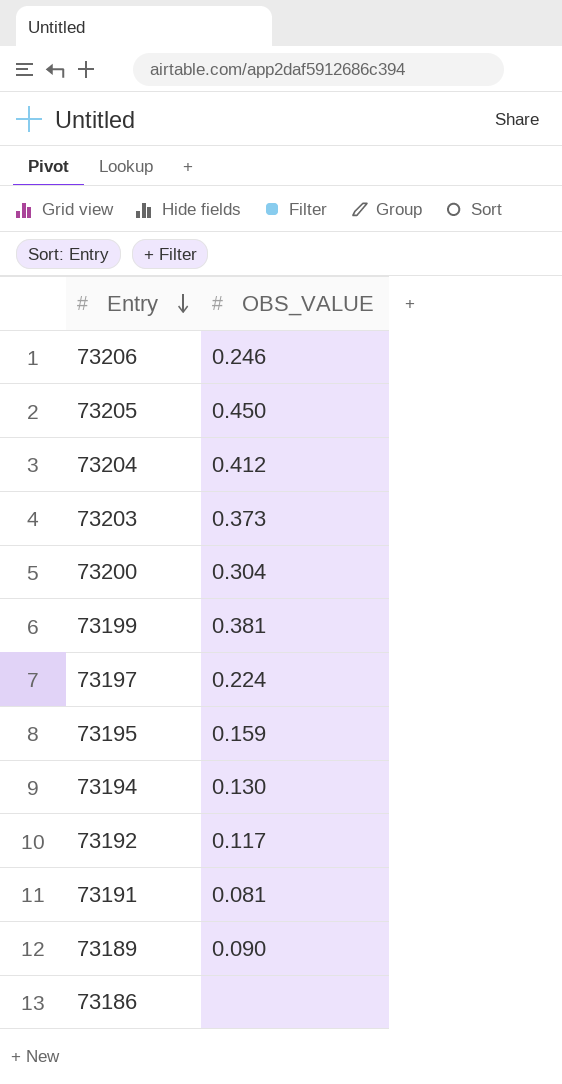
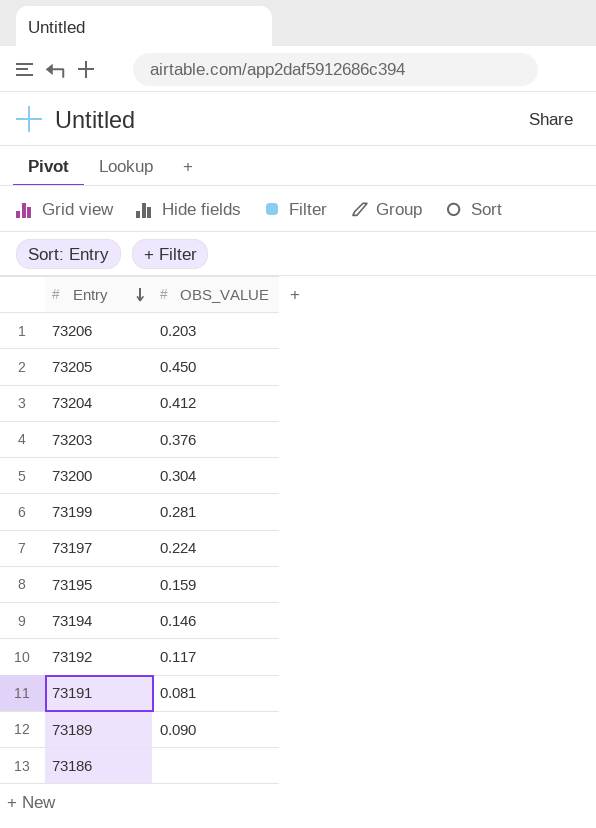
73206 | OBS_VALUE: 0.246 -> 0.203
73203 | OBS_VALUE: 0.373 -> 0.376
73199 | OBS_VALUE: 0.381 -> 0.281
73194 | OBS_VALUE: 0.130 -> 0.146

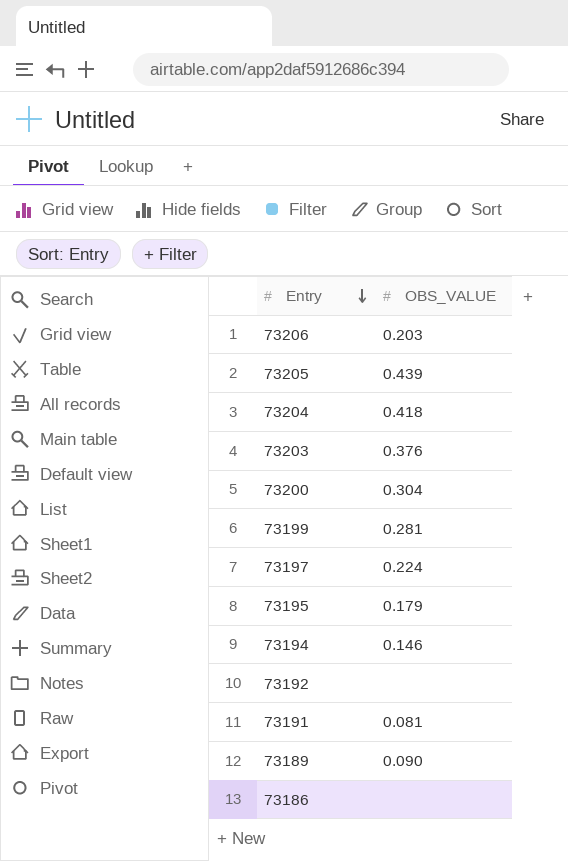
73205 | OBS_VALUE: 0.450 -> 0.439
73204 | OBS_VALUE: 0.412 -> 0.418
73195 | OBS_VALUE: 0.159 -> 0.179
73192 | OBS_VALUE: 0.117 -> none

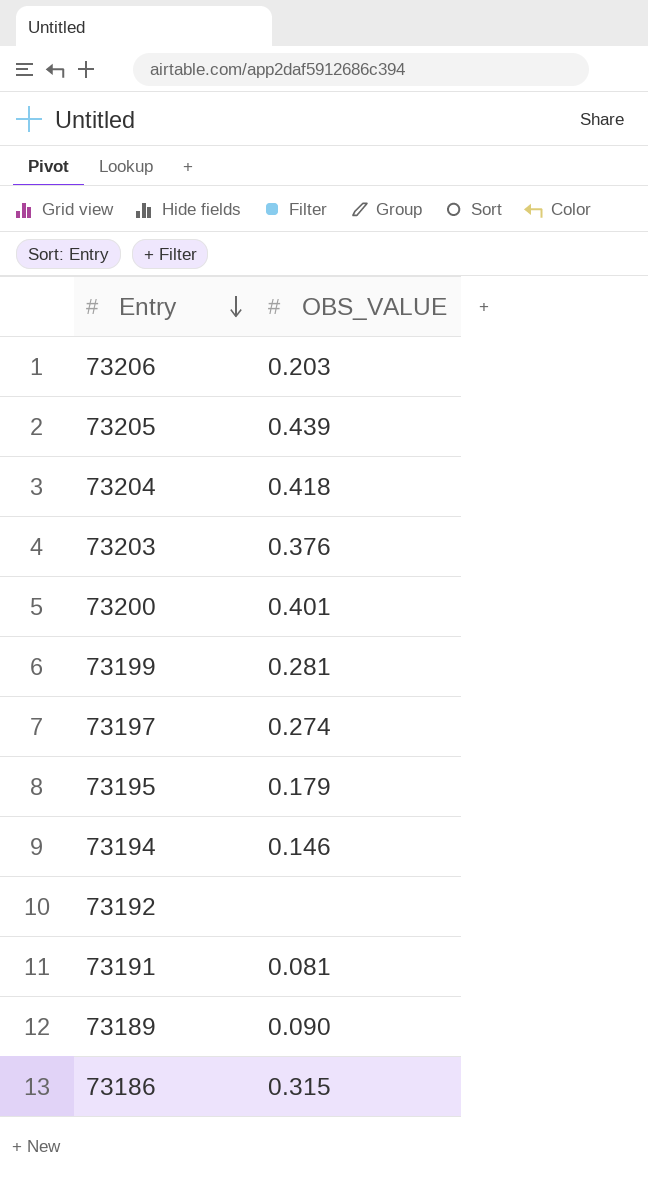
73200 | OBS_VALUE: 0.304 -> 0.401
73197 | OBS_VALUE: 0.224 -> 0.274
73186 | OBS_VALUE: none -> 0.315

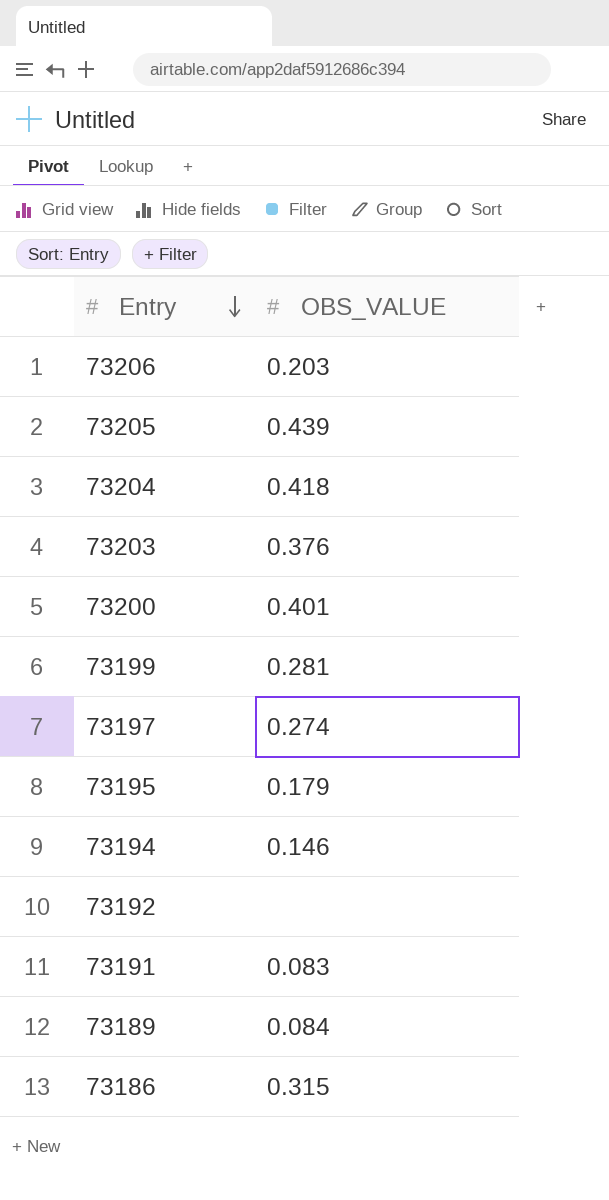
73191 | OBS_VALUE: 0.081 -> 0.083
73189 | OBS_VALUE: 0.090 -> 0.084

